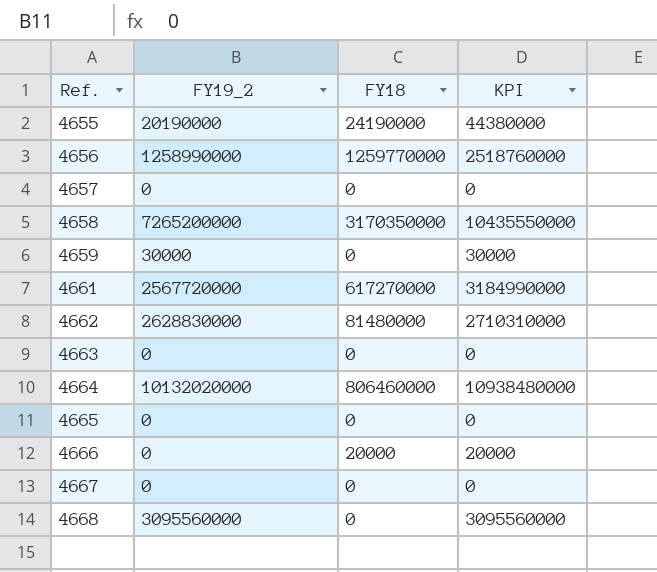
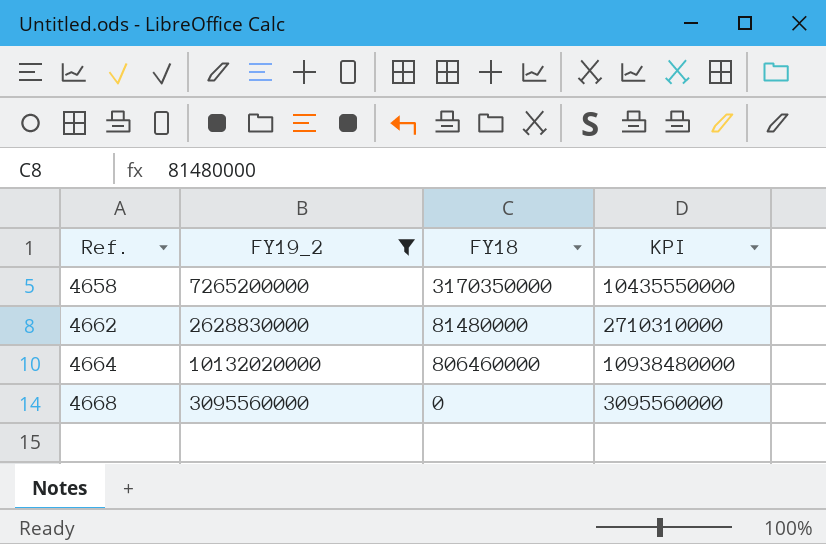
filter: none -> FY19_2 >= 2628830000

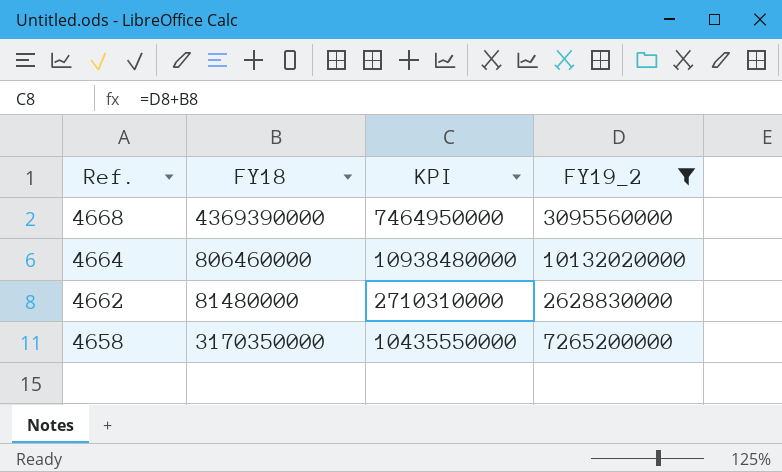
row order: Ref. ascending -> Ref. descending
column FY19_2 | position: 2 -> 4
4668 | FY18: 0 -> 4369390000
4668 | KPI: 3095560000 -> 7464950000

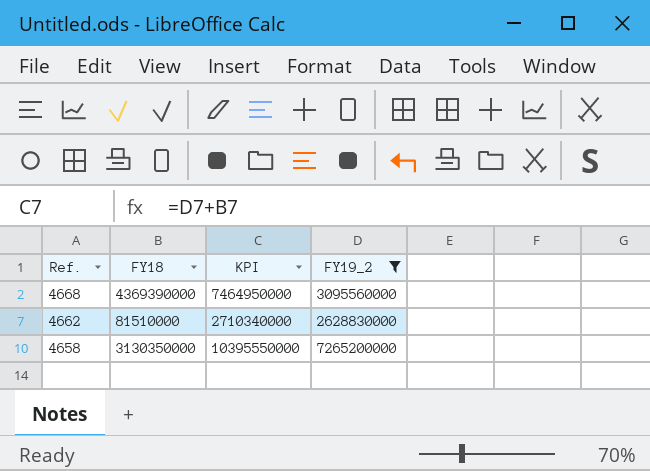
row 4664: 806460000 | 10938480000 | 10132020000 -> none
4662 | FY18: 81480000 -> 81510000
4662 | KPI: 2710310000 -> 2710340000
4658 | FY18: 3170350000 -> 3130350000
4658 | KPI: 10435550000 -> 10395550000

